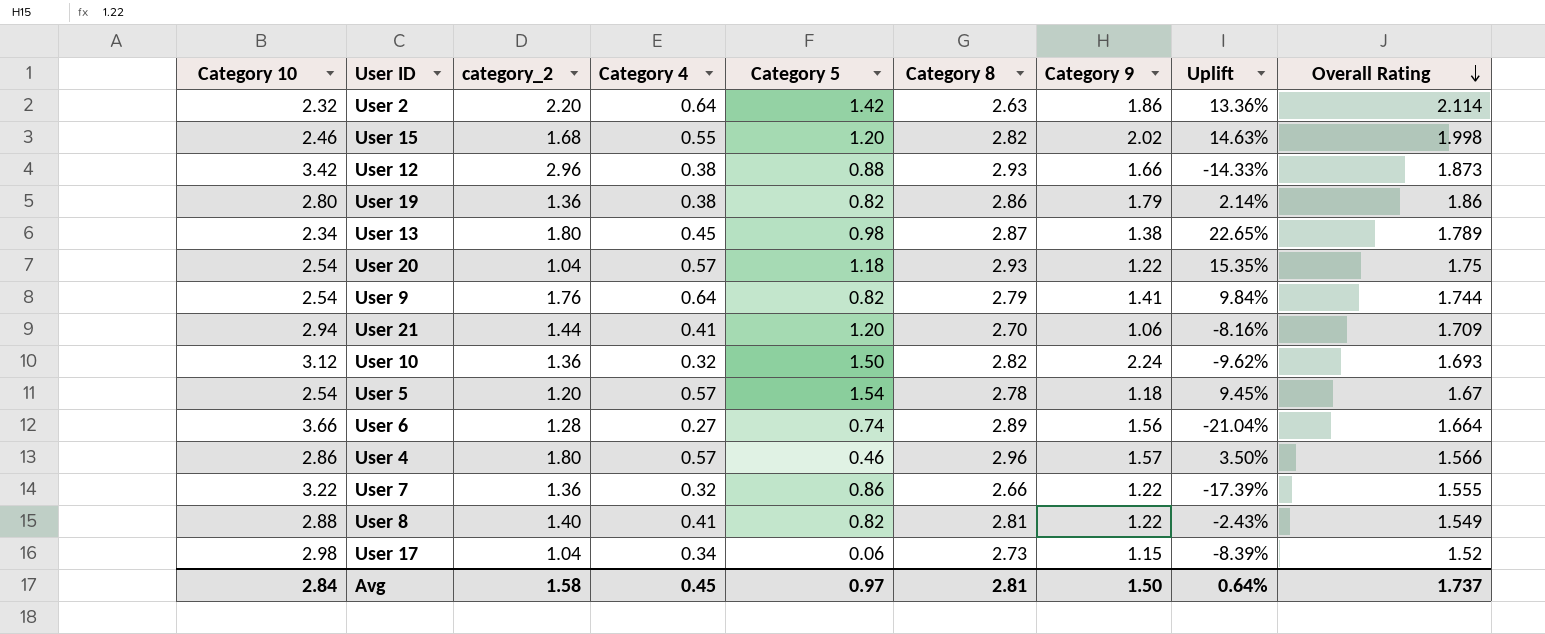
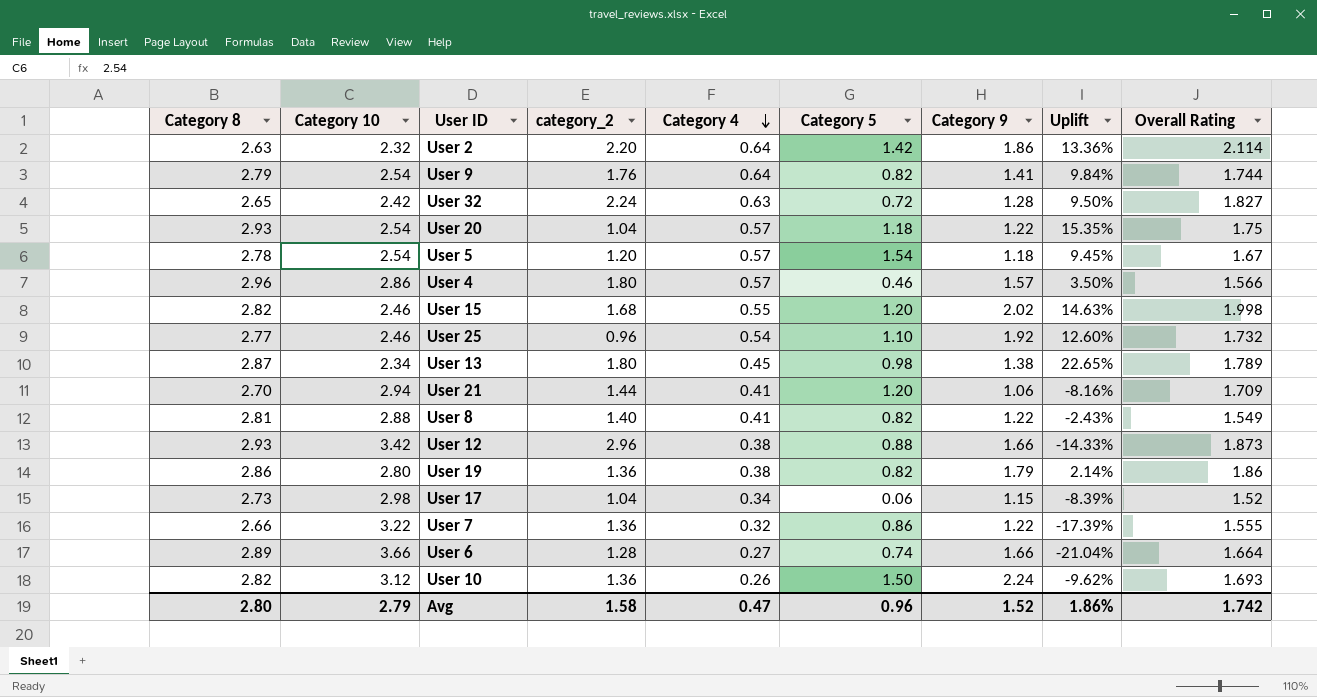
row order: Overall Rating descending -> Category 4 descending
column Category 8 | position: 6 -> 1
row User 32: none -> 2.65 | 2.42 | 2.24 | 0.63 | 0.72 | 1.28 | 9.50% | 1.827
row User 25: none -> 2.77 | 2.46 | 0.96 | 0.54 | 1.10 | 1.92 | 12.60% | 1.732
User 6 | Category 9: 1.56 -> 1.66
User 10 | Category 4: 0.32 -> 0.26
Avg | Category 8: 2.81 -> 2.80
Avg | Category 10: 2.84 -> 2.79
Avg | Category 4: 0.45 -> 0.47
Avg | Category 5: 0.97 -> 0.96
Avg | Category 9: 1.50 -> 1.52
Avg | Uplift: 0.64% -> 1.86%
Avg | Overall Rating: 1.737 -> 1.742

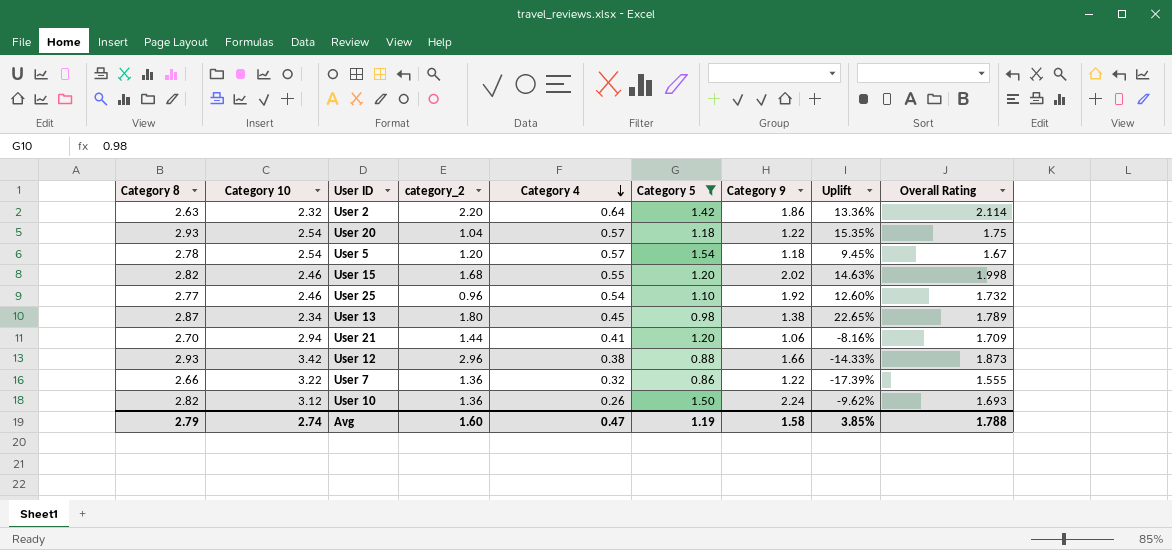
filter: none -> Category 5 >= 0.86
Avg | Category 8: 2.80 -> 2.79
Avg | Category 10: 2.79 -> 2.74
Avg | category_2: 1.58 -> 1.60
Avg | Category 5: 0.96 -> 1.19
Avg | Category 9: 1.52 -> 1.58
Avg | Uplift: 1.86% -> 3.85%
Avg | Overall Rating: 1.742 -> 1.788

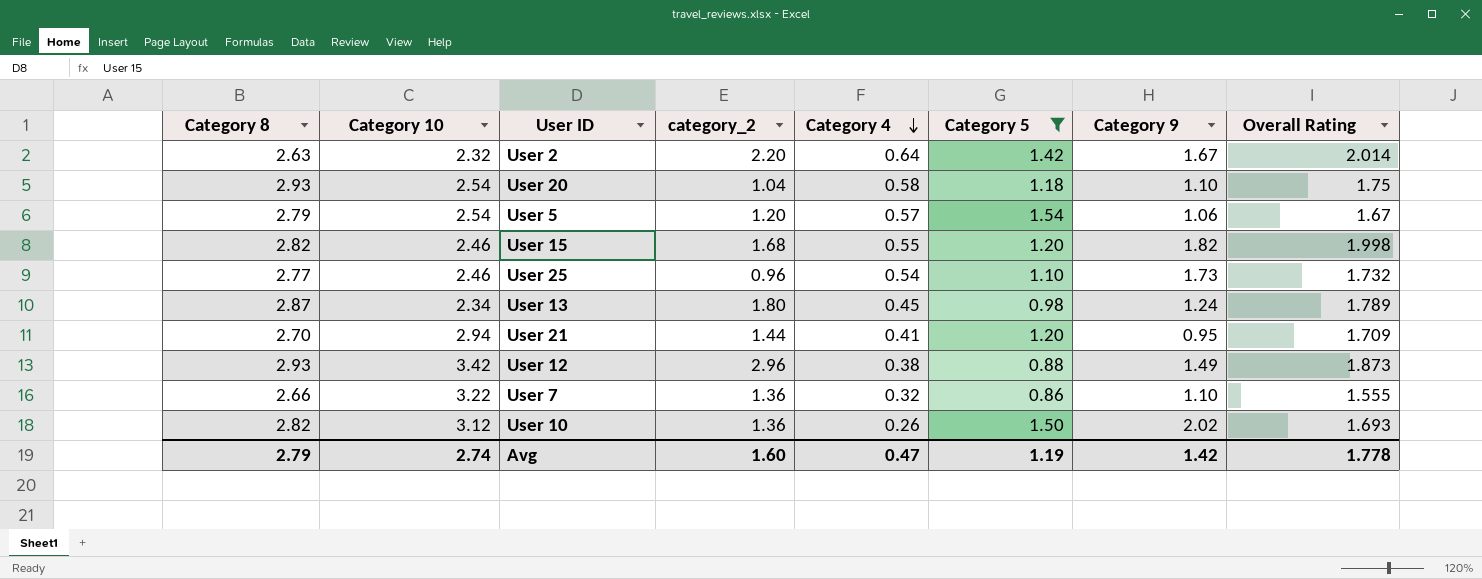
column Uplift | formula: ([Category 8] - [Category 10]) / [Category 10] -> none
User 2 | Category 9: 1.86 -> 1.67
User 2 | Overall Rating: 2.114 -> 2.014
User 20 | Category 4: 0.57 -> 0.58
User 20 | Category 9: 1.22 -> 1.10
User 5 | Category 8: 2.78 -> 2.79
User 5 | Category 9: 1.18 -> 1.06
User 15 | Category 9: 2.02 -> 1.82
User 25 | Category 9: 1.92 -> 1.73
User 13 | Category 9: 1.38 -> 1.24
User 21 | Category 9: 1.06 -> 0.95
User 12 | Category 9: 1.66 -> 1.49
User 7 | Category 9: 1.22 -> 1.10
User 10 | Category 9: 2.24 -> 2.02
Avg | Category 9: 1.58 -> 1.42
Avg | Overall Rating: 1.788 -> 1.778

